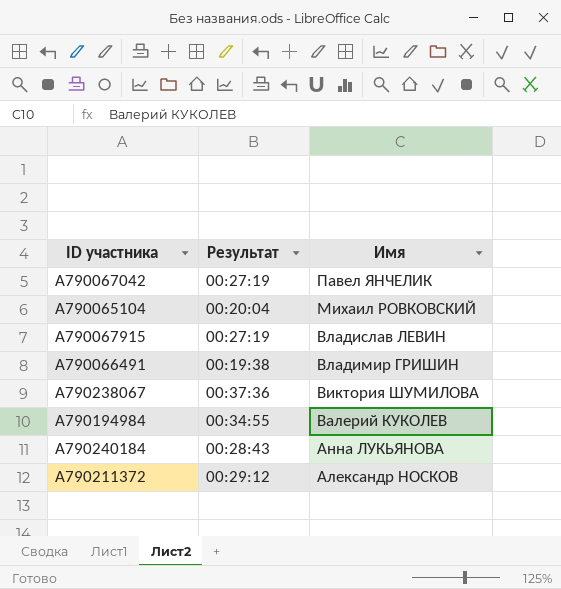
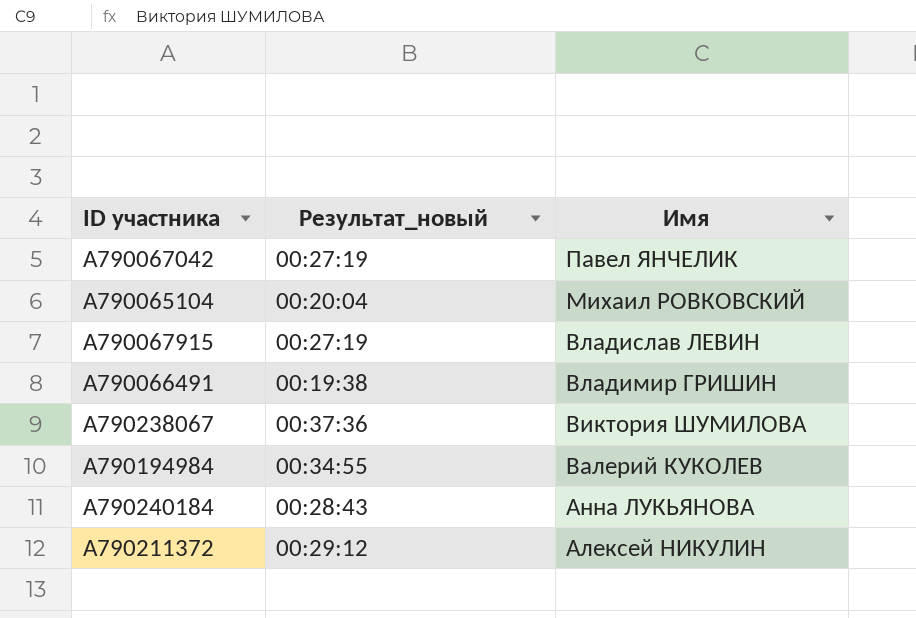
column name: Результат -> Результат_новый
A790211372 | Имя: Александр НОСКОВ -> Алексей НИКУЛИН

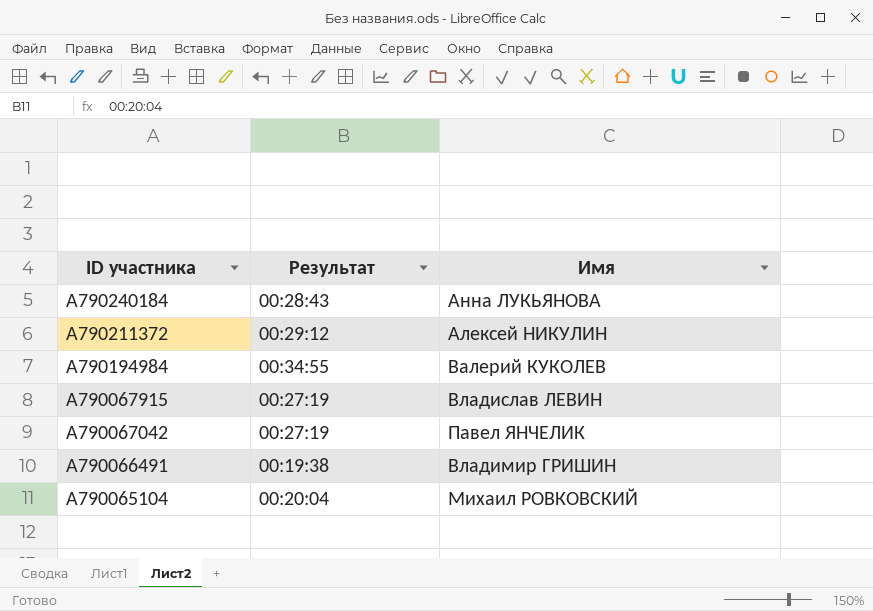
row order: Имя descending -> ID участника descending
column name: Результат_новый -> Результат
row A790238067: 00:37:36 | Виктория ШУМИЛОВА -> none

